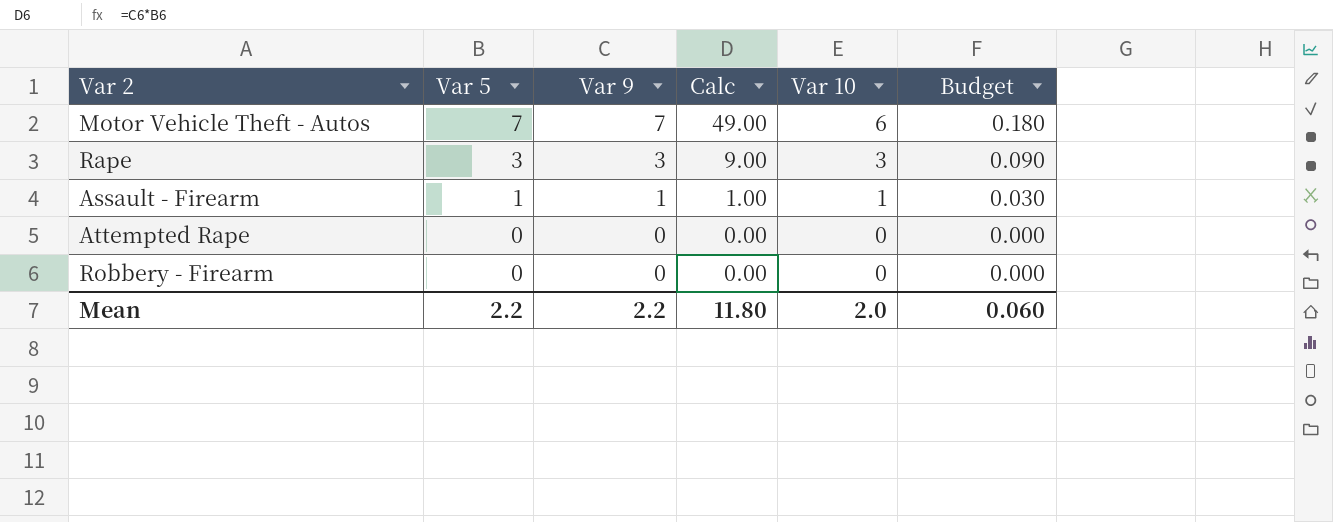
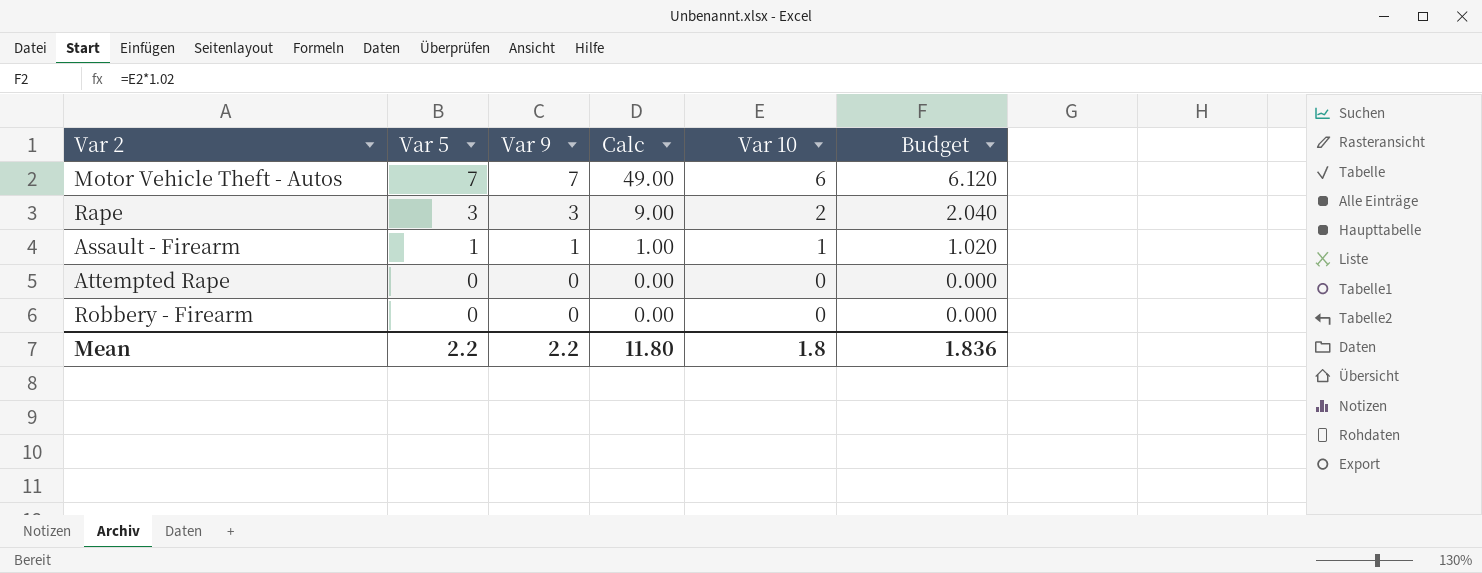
column Budget | formula: [Var 10] * 0.03 -> [Var 10] * 1.02
Rape | Var 10: 3 -> 2
Mean | Var 10: 2.0 -> 1.8
Mean | Budget: 0.060 -> 1.836

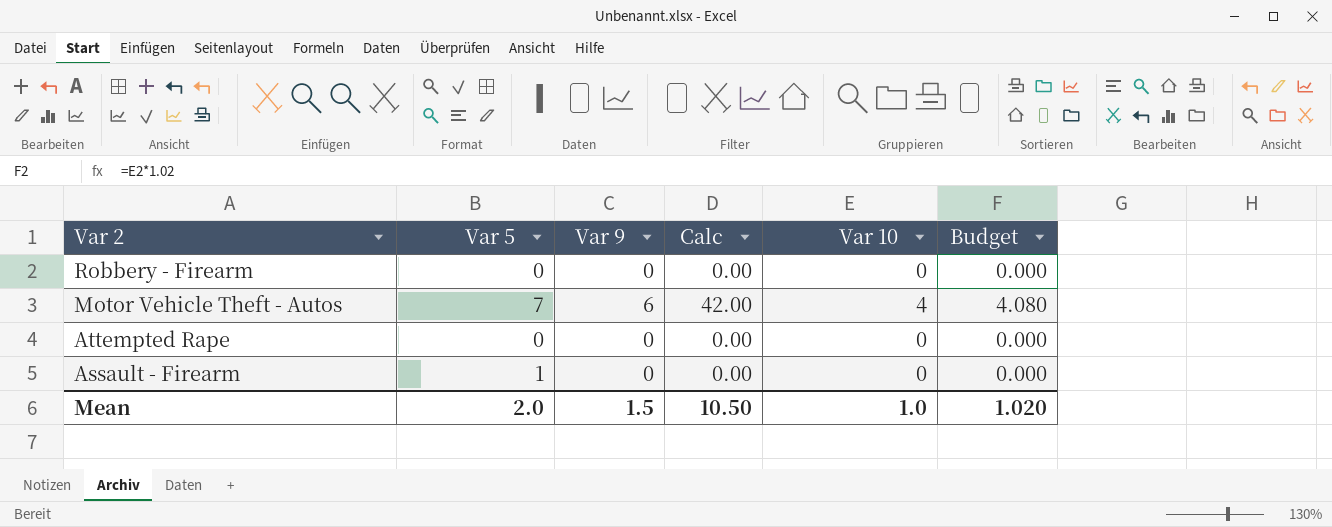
row order: Var 5 descending -> Var 2 descending
row Rape: 3 | 3 | 9.00 | 2 | 2.040 -> none
Motor Vehicle Theft - Autos | Var 9: 7 -> 6
Motor Vehicle Theft - Autos | Calc: 49.00 -> 42.00
Motor Vehicle Theft - Autos | Var 10: 6 -> 4
Motor Vehicle Theft - Autos | Budget: 6.120 -> 4.080
Assault - Firearm | Var 9: 1 -> 0
Assault - Firearm | Calc: 1.00 -> 0.00
Assault - Firearm | Var 10: 1 -> 0
Assault - Firearm | Budget: 1.020 -> 0.000
Mean | Var 5: 2.2 -> 2.0
Mean | Var 9: 2.2 -> 1.5
Mean | Calc: 11.80 -> 10.50
Mean | Var 10: 1.8 -> 1.0
Mean | Budget: 1.836 -> 1.020

